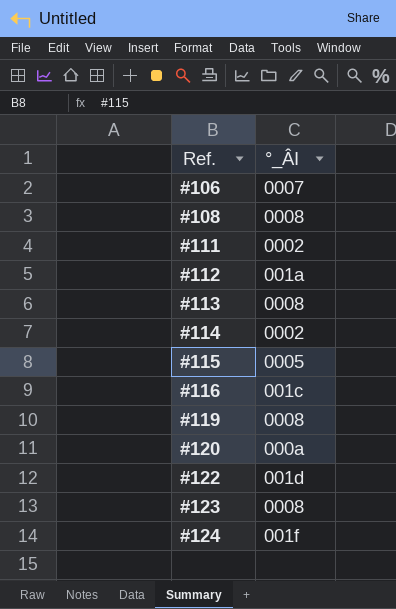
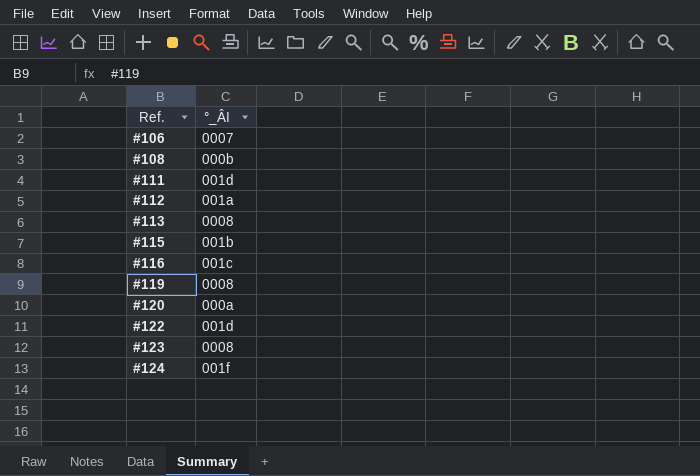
row #114: 0002 -> none
#108 | °_ÂI: 0008 -> 000b
#111 | °_ÂI: 0002 -> 001d
#115 | °_ÂI: 0005 -> 001b

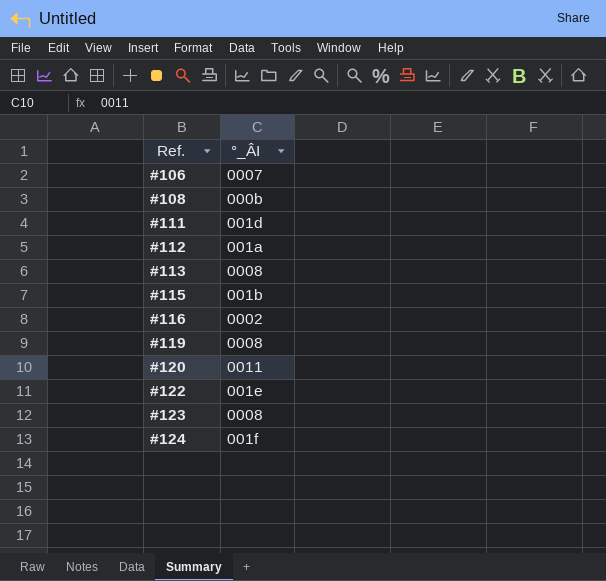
#116 | °_ÂI: 001c -> 0002
#120 | °_ÂI: 000a -> 0011
#122 | °_ÂI: 001d -> 001e

